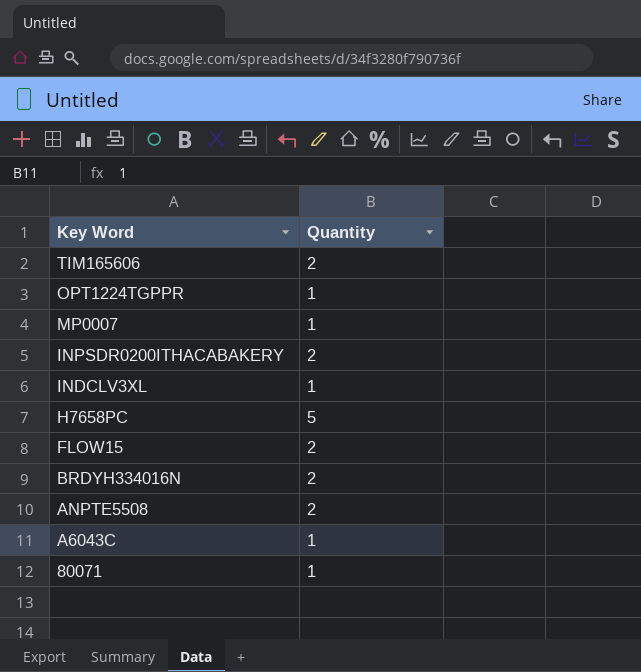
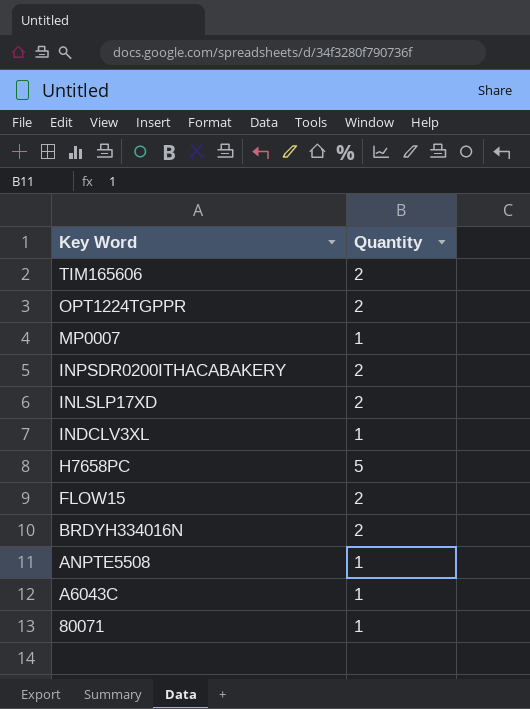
OPT1224TGPPR | Quantity: 1 -> 2
row INLSLP17XD: none -> 2
ANPTE5508 | Quantity: 2 -> 1

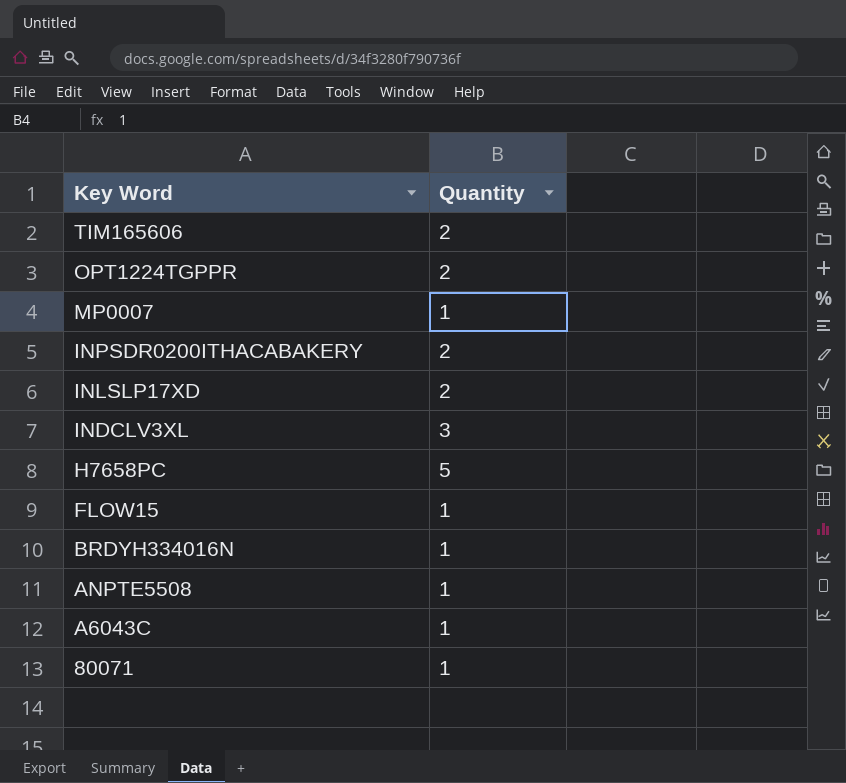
INDCLV3XL | Quantity: 1 -> 3
FLOW15 | Quantity: 2 -> 1
BRDYH334016N | Quantity: 2 -> 1

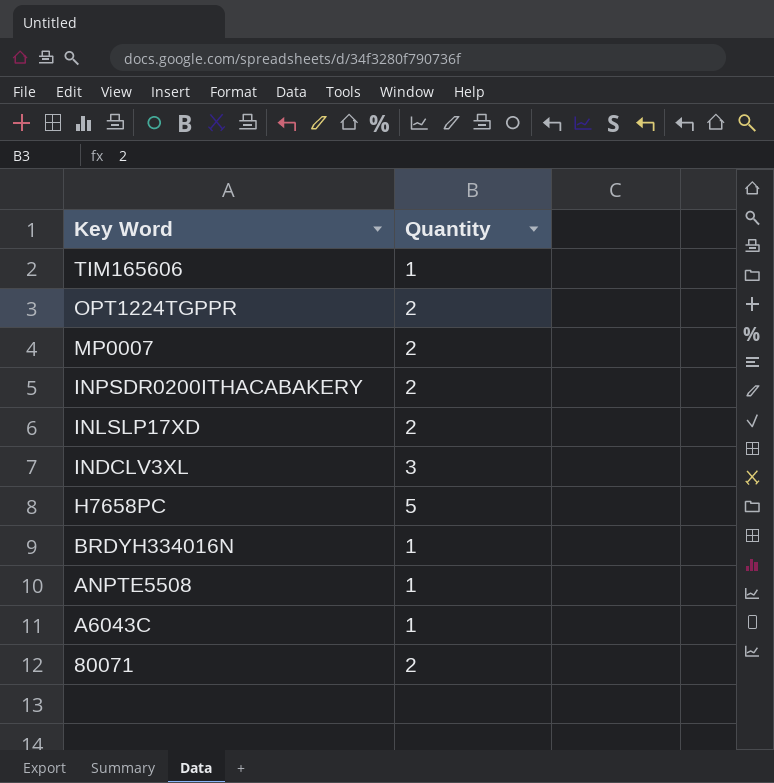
row FLOW15: 1 -> none
TIM165606 | Quantity: 2 -> 1
MP0007 | Quantity: 1 -> 2
80071 | Quantity: 1 -> 2

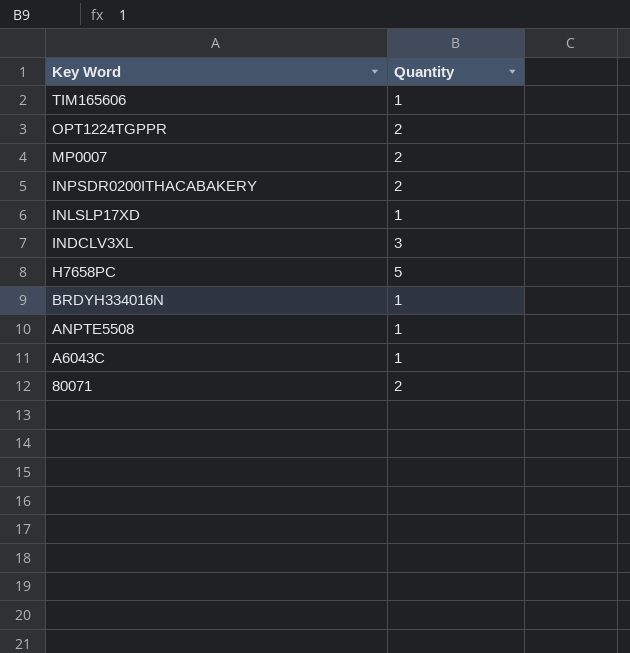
INLSLP17XD | Quantity: 2 -> 1

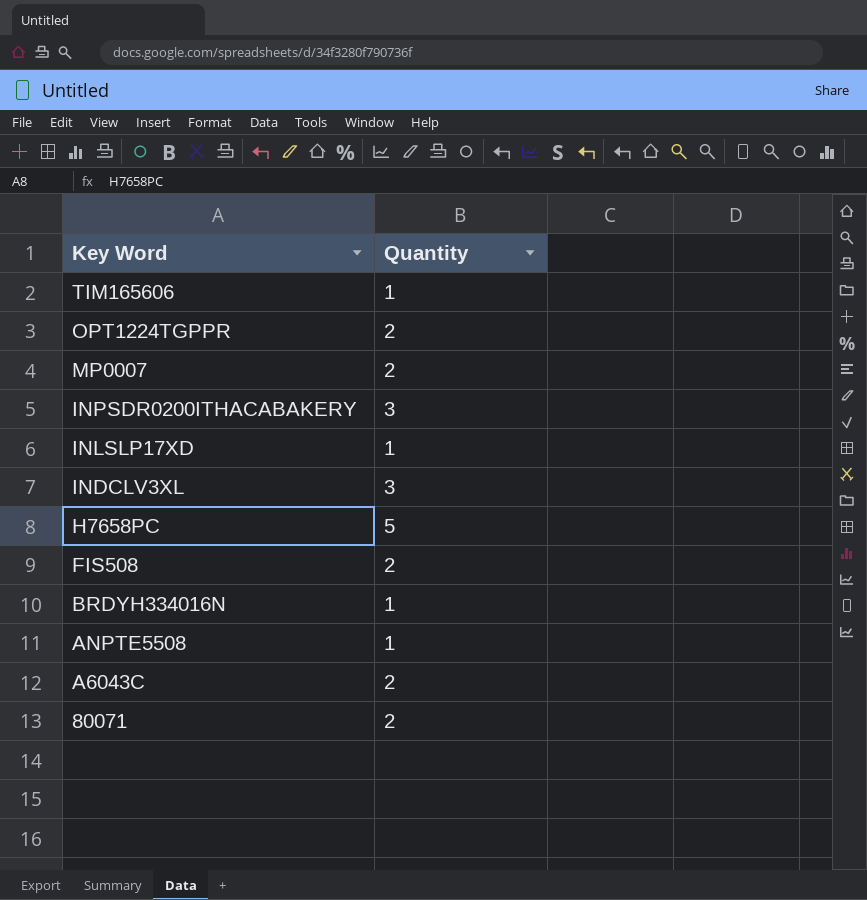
INPSDR0200ITHACABAKERY | Quantity: 2 -> 3
row FIS508: none -> 2
A6043C | Quantity: 1 -> 2

